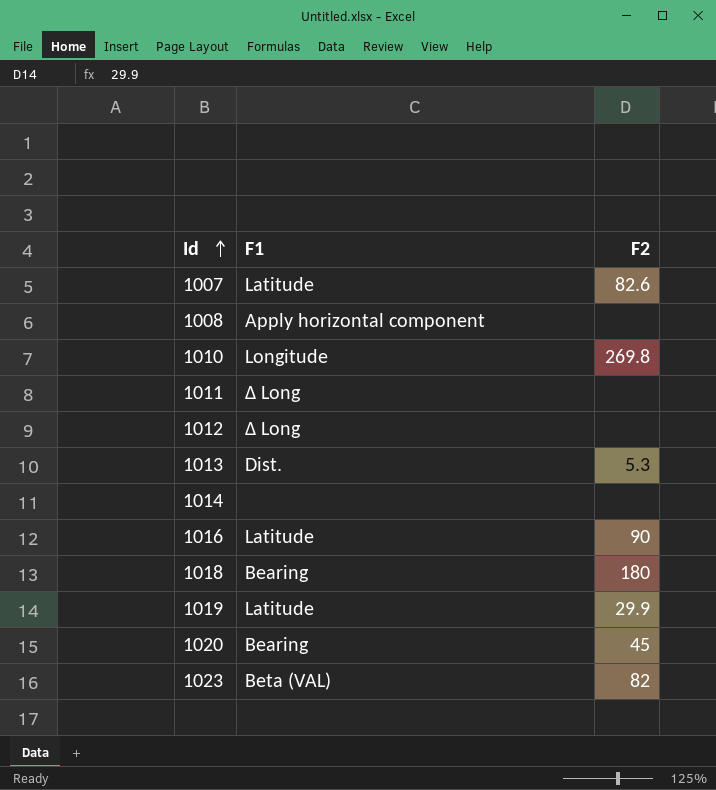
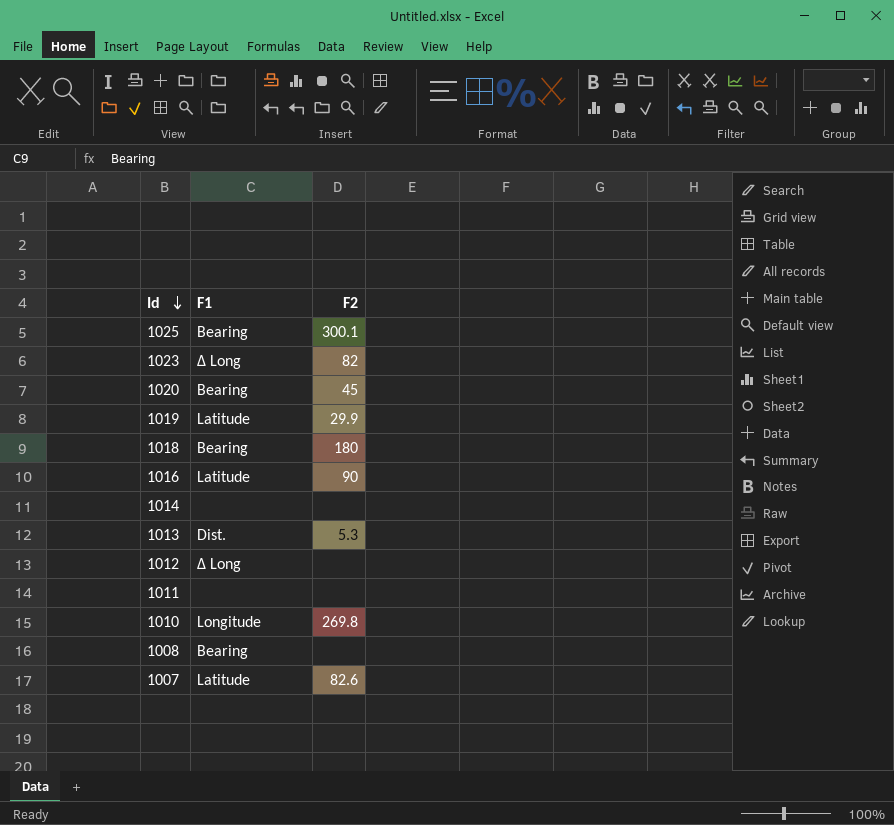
row order: Id ascending -> Id descending
row 1025: none -> Bearing | 300.1
1023 | F1: Beta (VAL) -> Δ Long
1011 | F1: Δ Long -> none
1008 | F1: Apply horizontal component -> Bearing

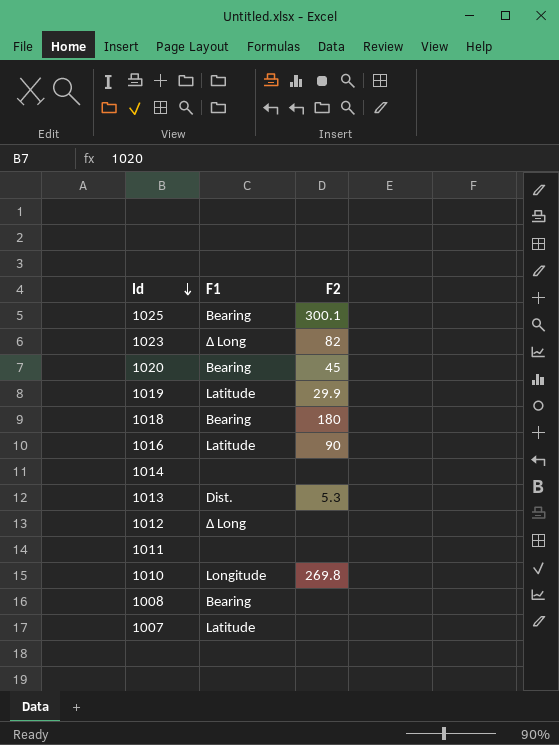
1007 | F2: 82.6 -> none

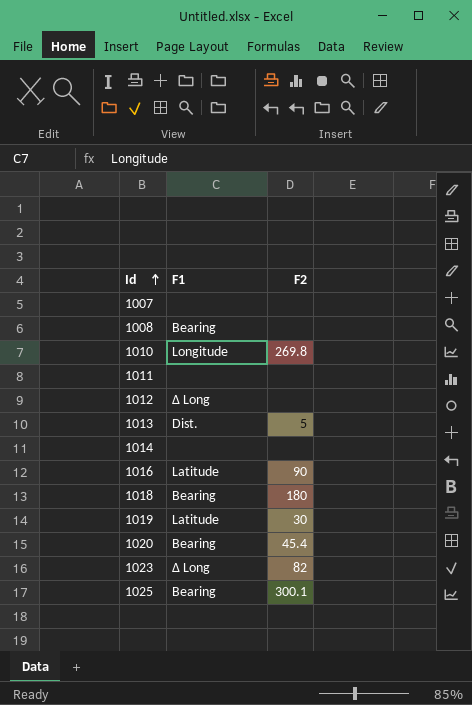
row order: Id descending -> Id ascending
1007 | F1: Latitude -> none
1013 | F2: 5.3 -> 5
1019 | F2: 29.9 -> 30
1020 | F2: 45 -> 45.4

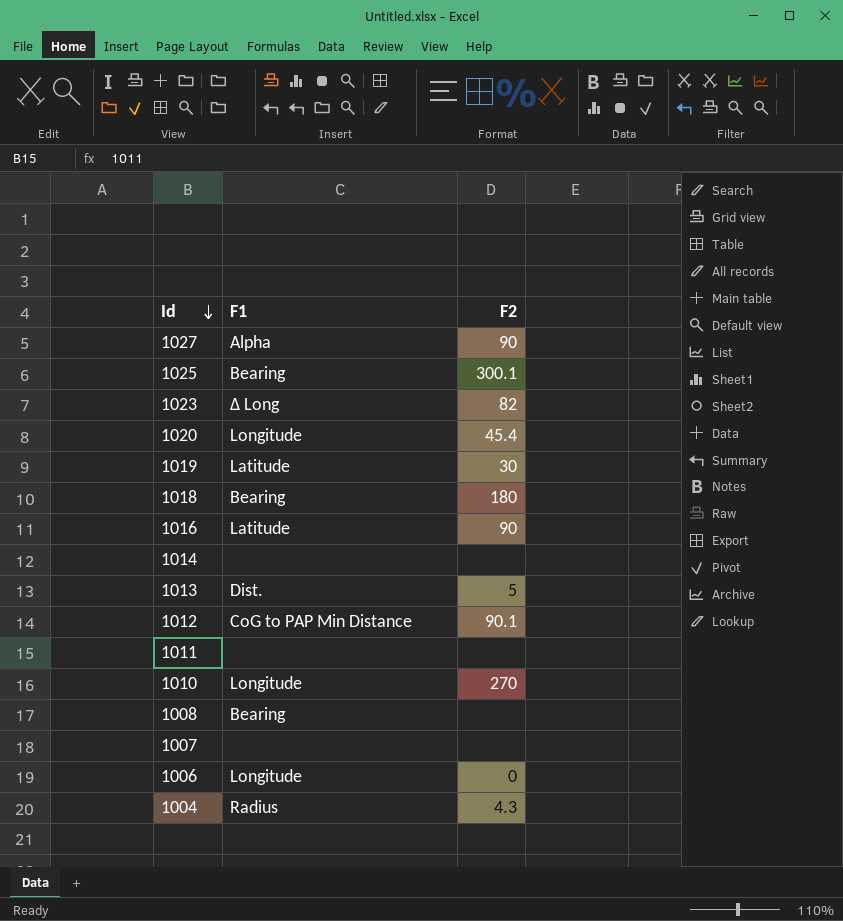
row order: Id ascending -> Id descending
row 1027: none -> Alpha | 90
1020 | F1: Bearing -> Longitude
1012 | F1: Δ Long -> CoG to PAP Min Distance
1012 | F2: none -> 90.1
1010 | F2: 269.8 -> 270
row 1006: none -> Longitude | 0
row 1004: none -> Radius | 4.3

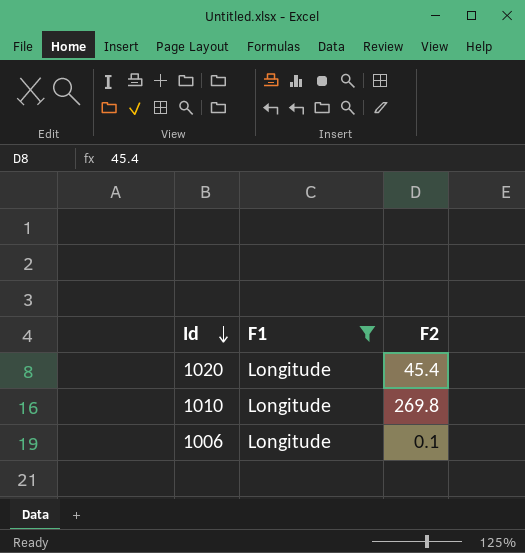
filter: none -> F1 = Longitude
1010 | F2: 270 -> 269.8
1006 | F2: 0 -> 0.1

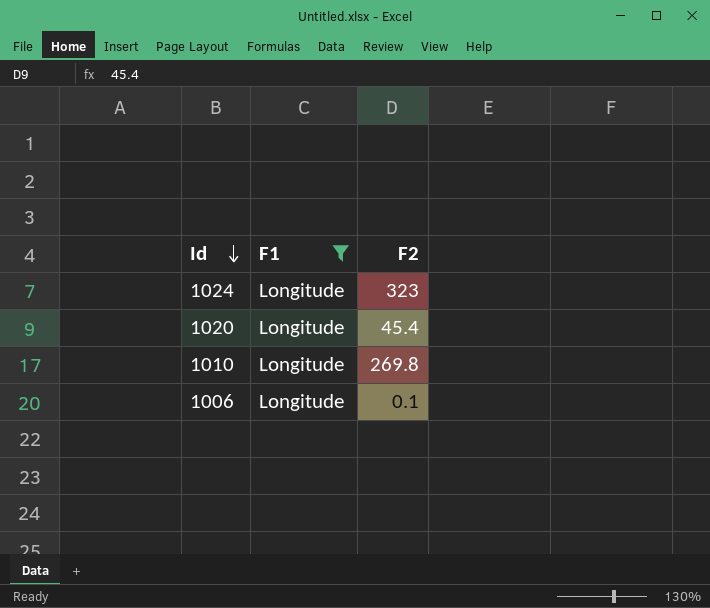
row 1024: none -> Longitude | 323

